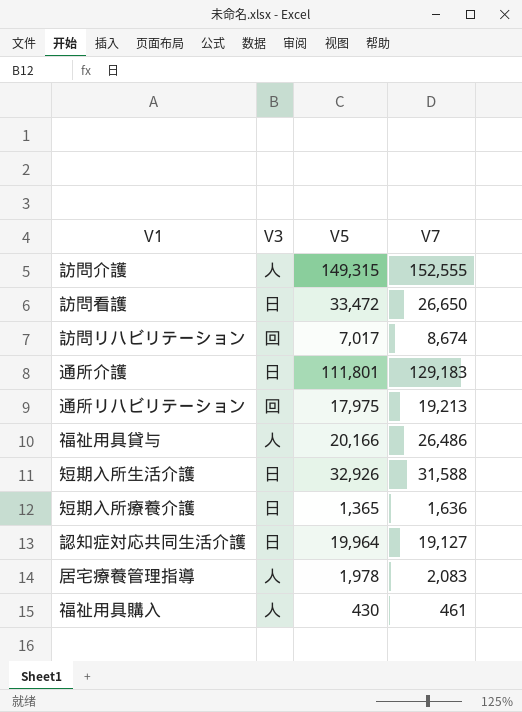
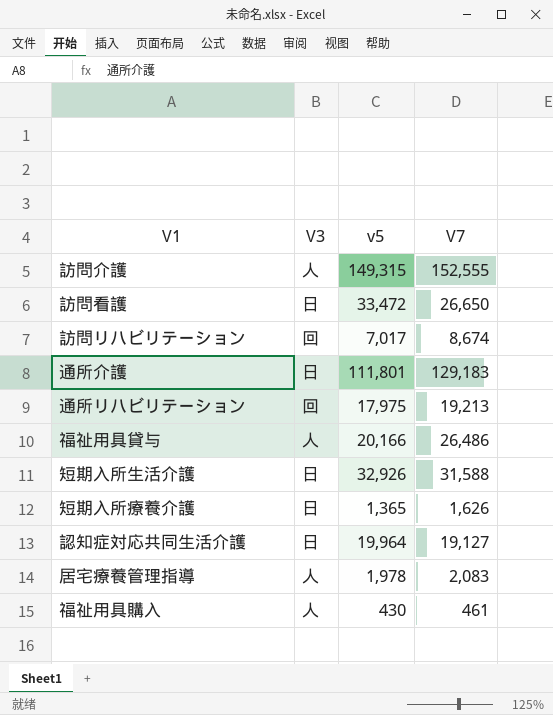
column name: V5 -> v5
短期入所療養介護 | V7: 1,636 -> 1,626

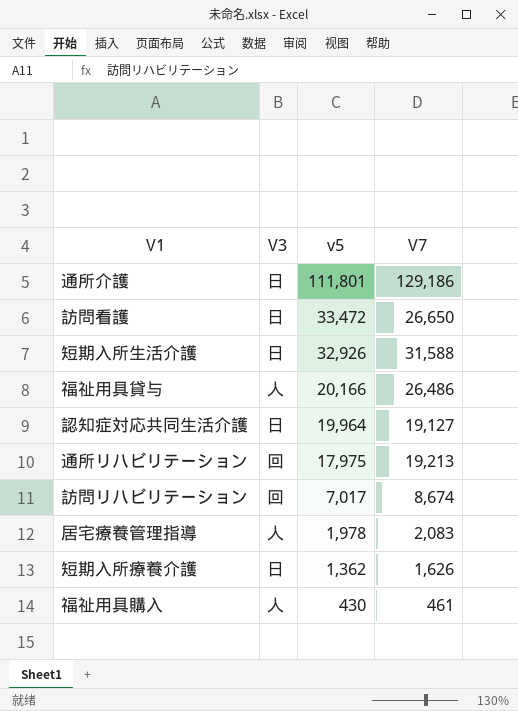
row order: none -> v5 descending
row 訪問介護: 人 | 149,315 | 152,555 -> none
通所介護 | V7: 129,183 -> 129,186
短期入所療養介護 | v5: 1,365 -> 1,362

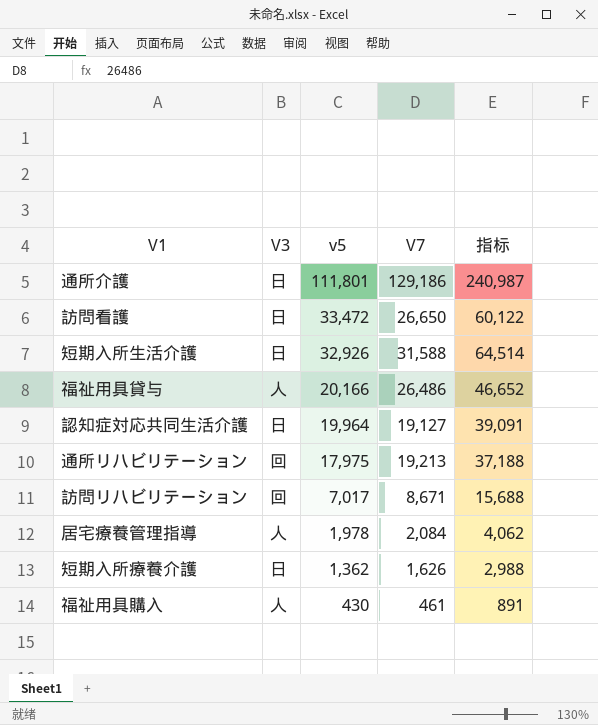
column 指标 | formula: none -> [v5] + [V7]
訪問リハビリテーション | V7: 8,674 -> 8,671
居宅療養管理指導 | V7: 2,083 -> 2,084

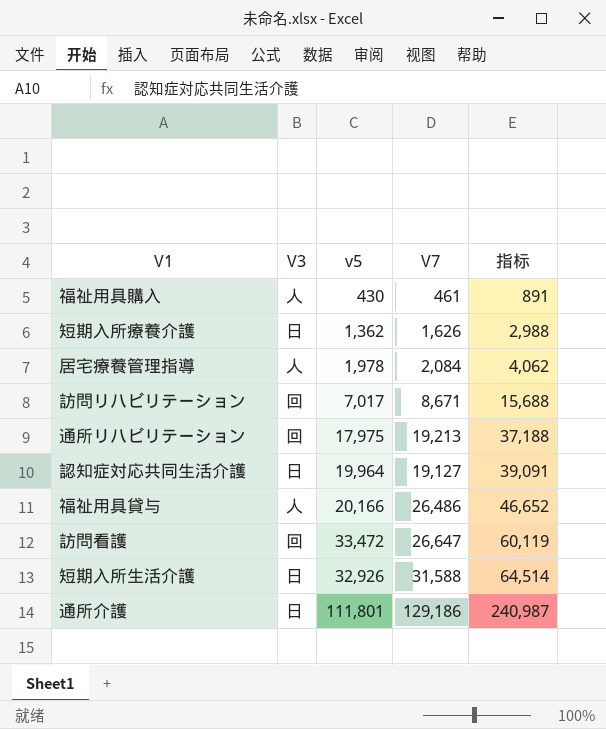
row order: v5 descending -> 指标 ascending
訪問看護 | V3: 日 -> 回
訪問看護 | V7: 26,650 -> 26,647
訪問看護 | 指标: 60,122 -> 60,119

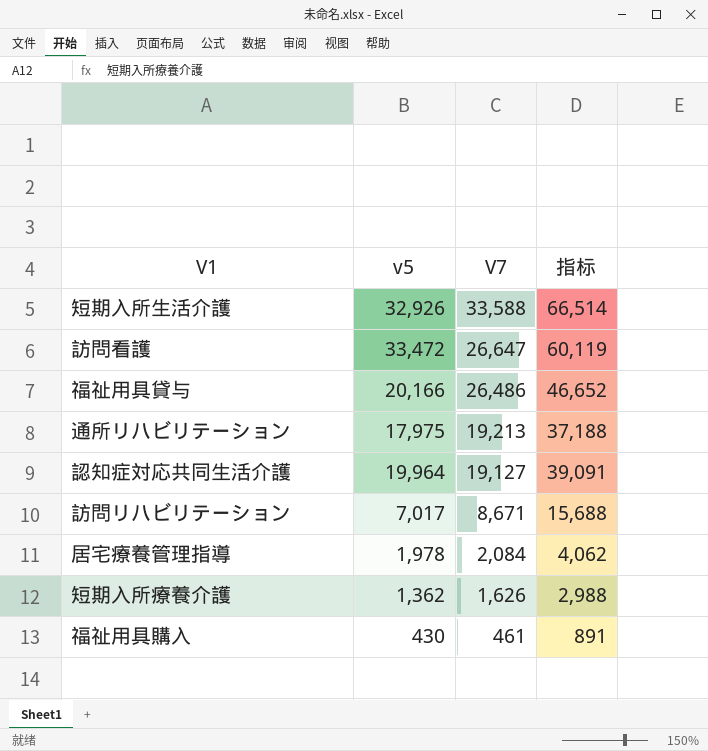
row order: 指标 ascending -> V7 descending
column V3 | position: 2 -> none
row 通所介護: 日 | 111,801 | 129,186 | 240,987 -> none
短期入所生活介護 | V7: 31,588 -> 33,588
短期入所生活介護 | 指标: 64,514 -> 66,514

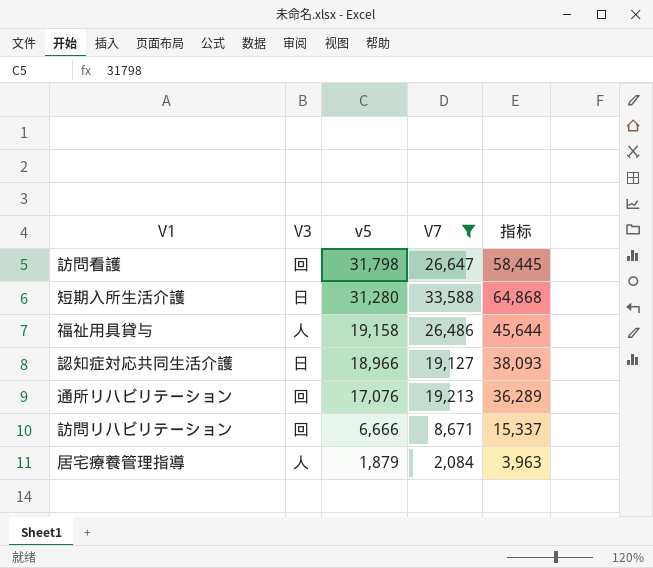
filter: none -> V7 >= 2,084
row order: V7 descending -> v5 descending
column V3 | position: none -> 2
訪問看護 | v5: 33,472 -> 31,798
訪問看護 | 指标: 60,119 -> 58,445
短期入所生活介護 | v5: 32,926 -> 31,280
短期入所生活介護 | 指标: 66,514 -> 64,868
福祉用具貸与 | v5: 20,166 -> 19,158
福祉用具貸与 | 指标: 46,652 -> 45,644
認知症対応共同生活介護 | v5: 19,964 -> 18,966
認知症対応共同生活介護 | 指标: 39,091 -> 38,093
通所リハビリテーション | v5: 17,975 -> 17,076
通所リハビリテーション | 指标: 37,188 -> 36,289
訪問リハビリテーション | v5: 7,017 -> 6,666
訪問リハビリテーション | 指标: 15,688 -> 15,337
居宅療養管理指導 | v5: 1,978 -> 1,879
居宅療養管理指導 | 指标: 4,062 -> 3,963

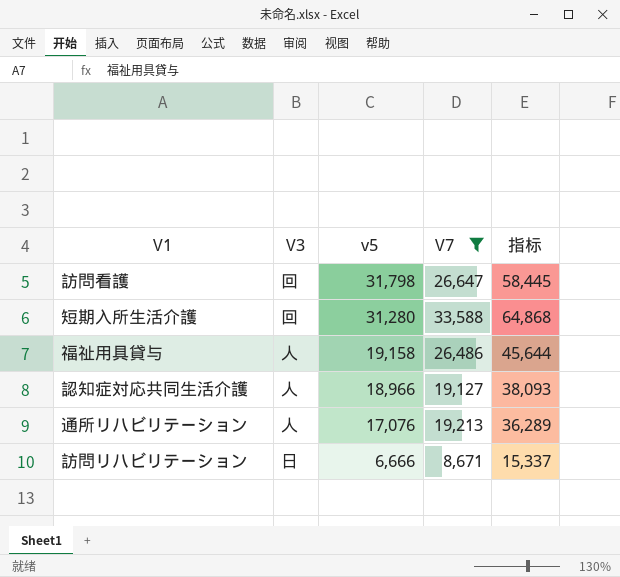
row 居宅療養管理指導: 人 | 1,879 | 2,084 | 3,963 -> none
短期入所生活介護 | V3: 日 -> 回
認知症対応共同生活介護 | V3: 日 -> 人
通所リハビリテーション | V3: 回 -> 人
訪問リハビリテーション | V3: 回 -> 日

